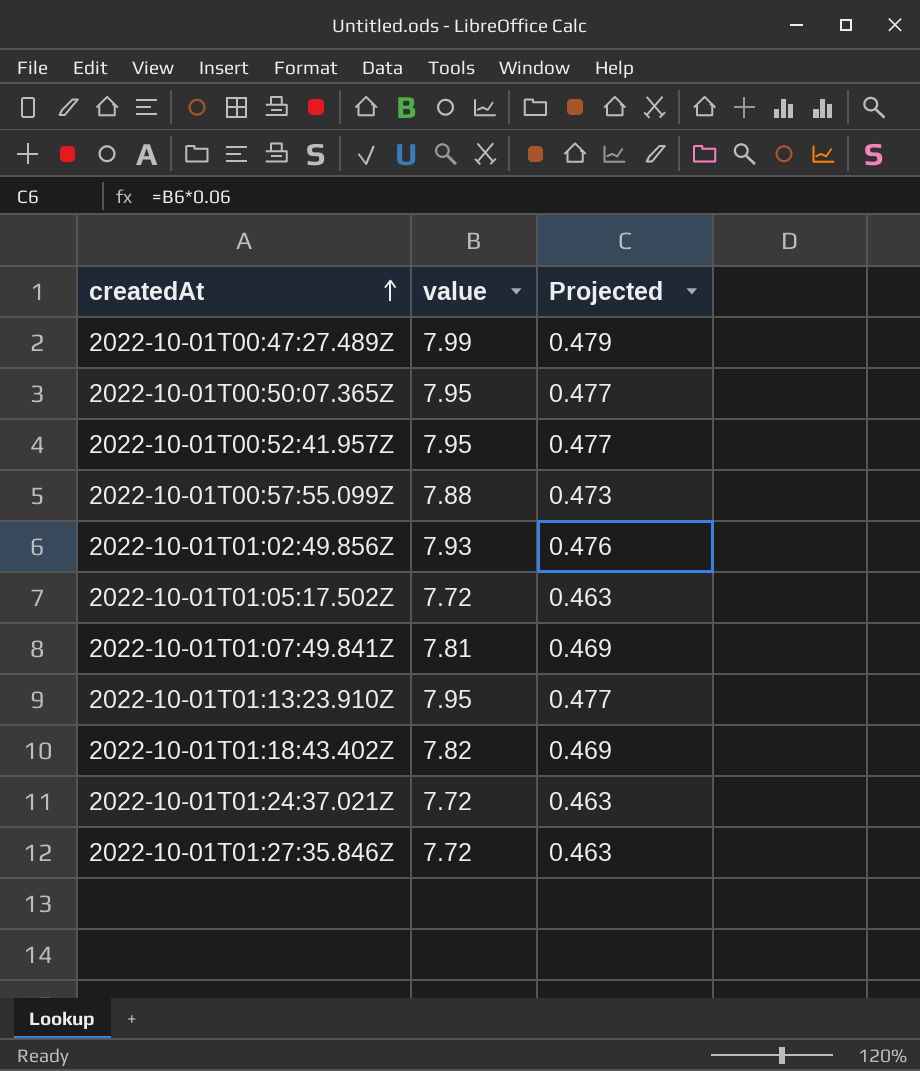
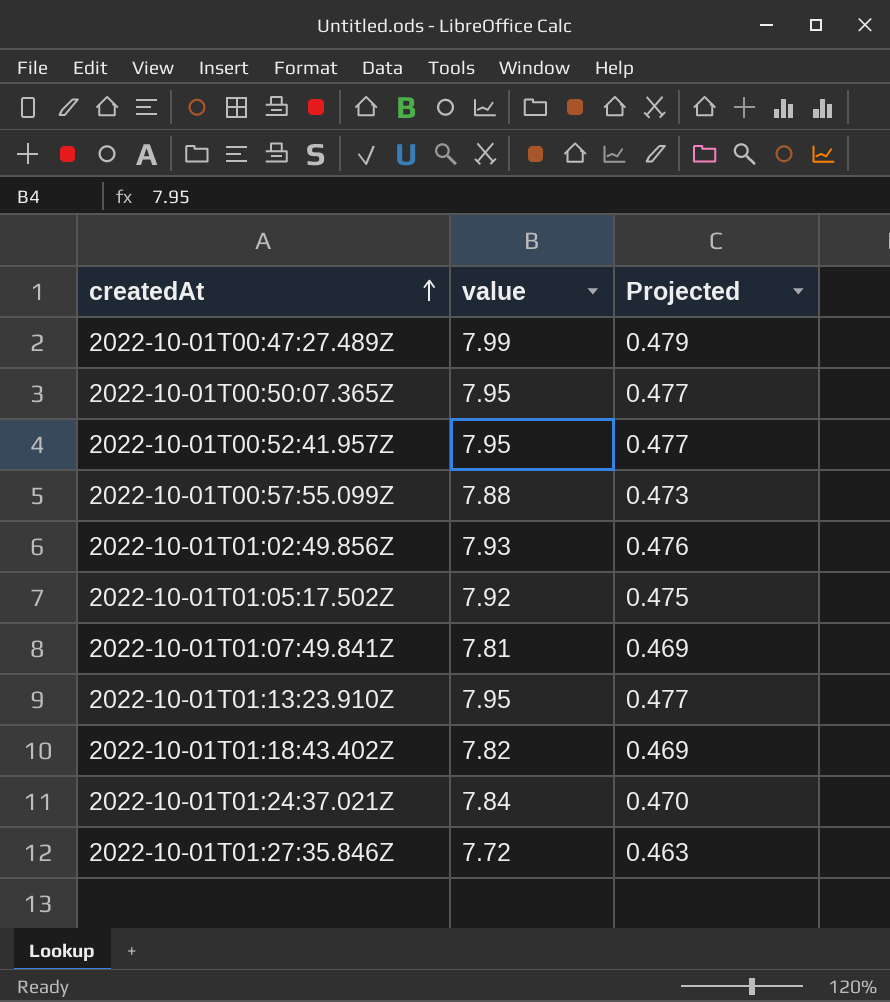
2022-10-01T01:05:17.502Z | value: 7.72 -> 7.92
2022-10-01T01:05:17.502Z | Projected: 0.463 -> 0.475
2022-10-01T01:24:37.021Z | value: 7.72 -> 7.84
2022-10-01T01:24:37.021Z | Projected: 0.463 -> 0.470

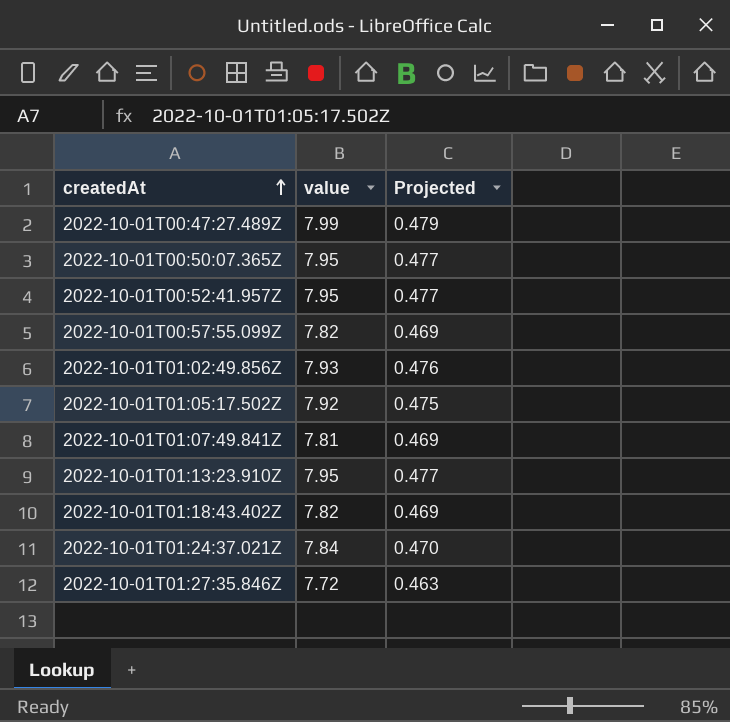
2022-10-01T00:57:55.099Z | value: 7.88 -> 7.82
2022-10-01T00:57:55.099Z | Projected: 0.473 -> 0.469

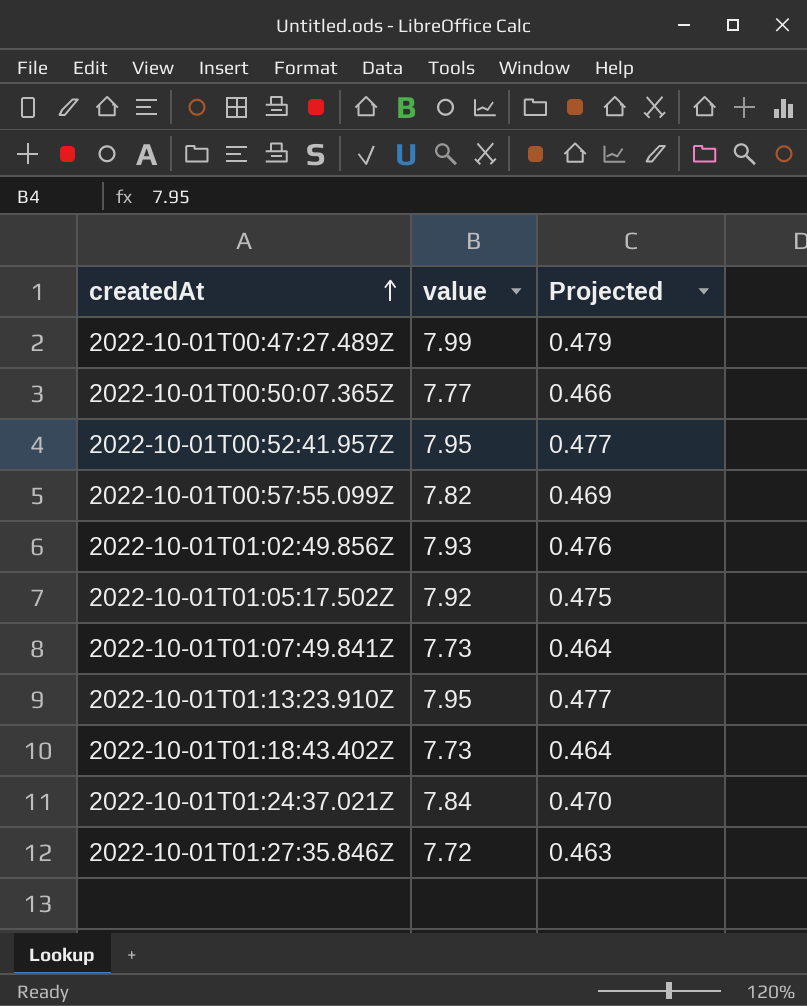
2022-10-01T00:50:07.365Z | value: 7.95 -> 7.77
2022-10-01T00:50:07.365Z | Projected: 0.477 -> 0.466
2022-10-01T01:07:49.841Z | value: 7.81 -> 7.73
2022-10-01T01:07:49.841Z | Projected: 0.469 -> 0.464
2022-10-01T01:18:43.402Z | value: 7.82 -> 7.73
2022-10-01T01:18:43.402Z | Projected: 0.469 -> 0.464

